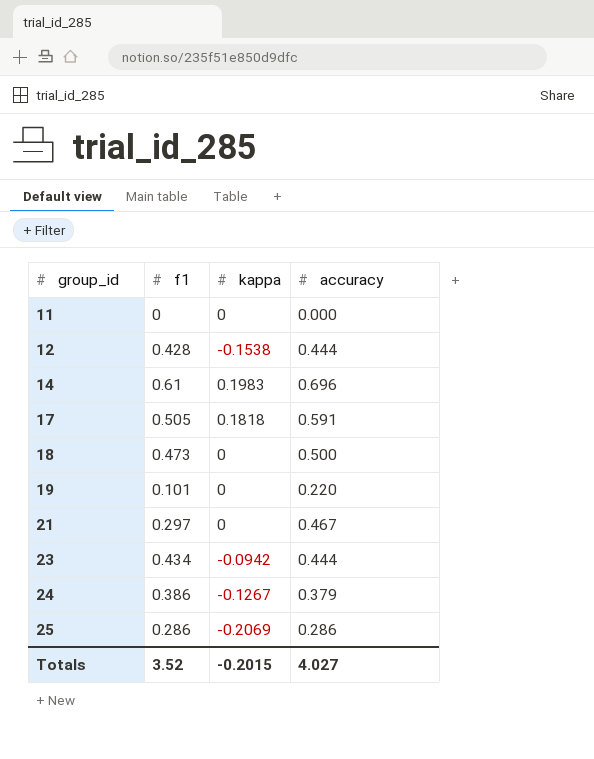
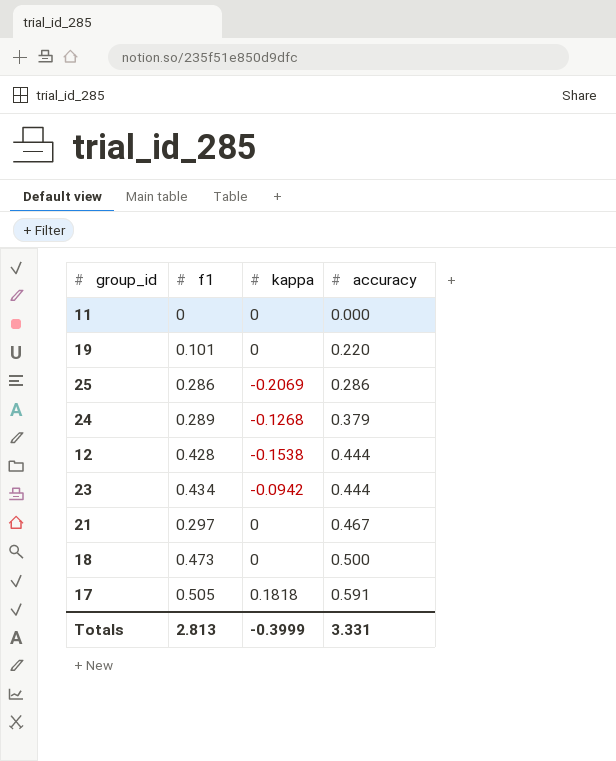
row order: group_id ascending -> accuracy ascending
row 14: 0.61 | 0.1983 | 0.696 -> none
24 | f1: 0.386 -> 0.289
24 | kappa: -0.1267 -> -0.1268
Totals | f1: 3.52 -> 2.813
Totals | kappa: -0.2015 -> -0.3999
Totals | accuracy: 4.027 -> 3.331

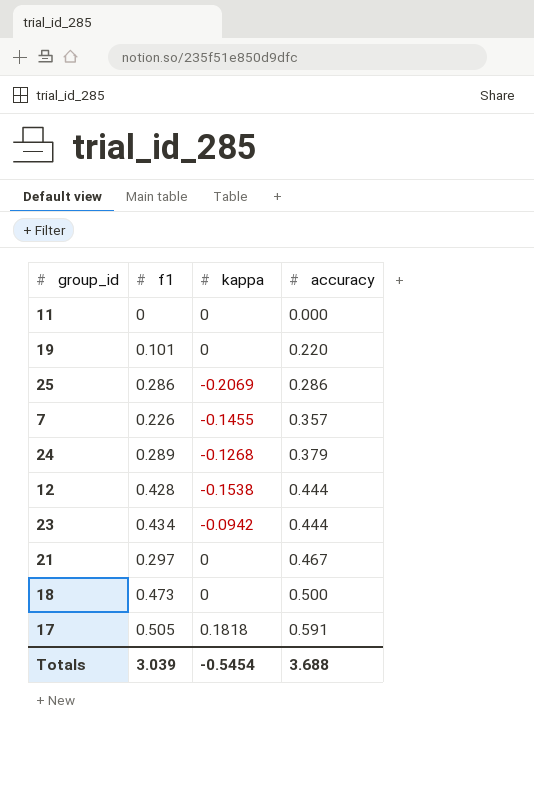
row 7: none -> 0.226 | -0.1455 | 0.357
Totals | f1: 2.813 -> 3.039
Totals | kappa: -0.3999 -> -0.5454
Totals | accuracy: 3.331 -> 3.688

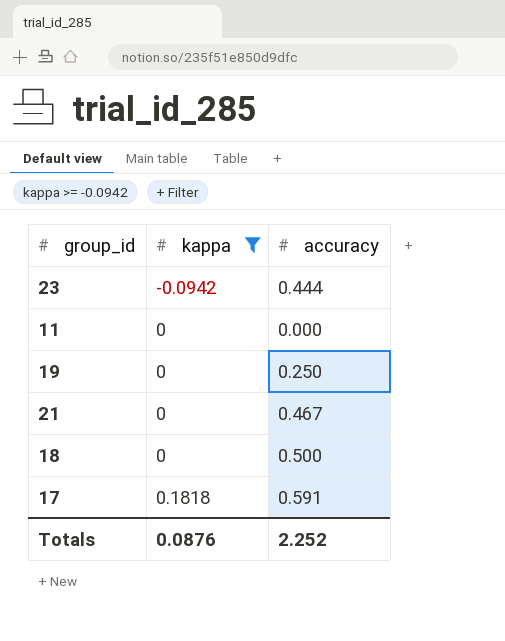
filter: none -> kappa >= -0.0942
row order: accuracy ascending -> kappa ascending
column f1 | position: 2 -> none
19 | accuracy: 0.220 -> 0.250
Totals | kappa: -0.5454 -> 0.0876
Totals | accuracy: 3.688 -> 2.252

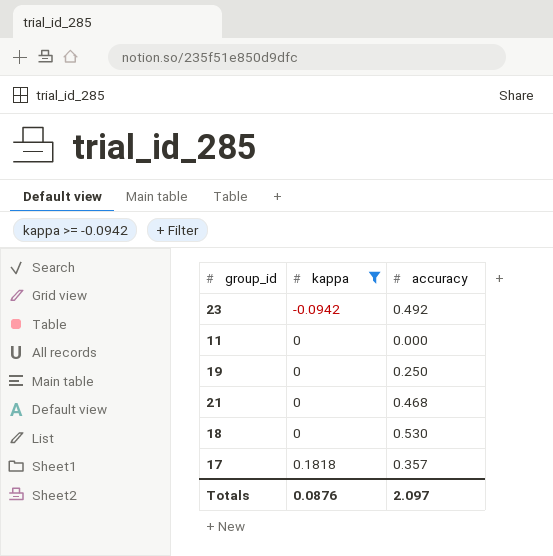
23 | accuracy: 0.444 -> 0.492
21 | accuracy: 0.467 -> 0.468
18 | accuracy: 0.500 -> 0.530
17 | accuracy: 0.591 -> 0.357
Totals | accuracy: 2.252 -> 2.097

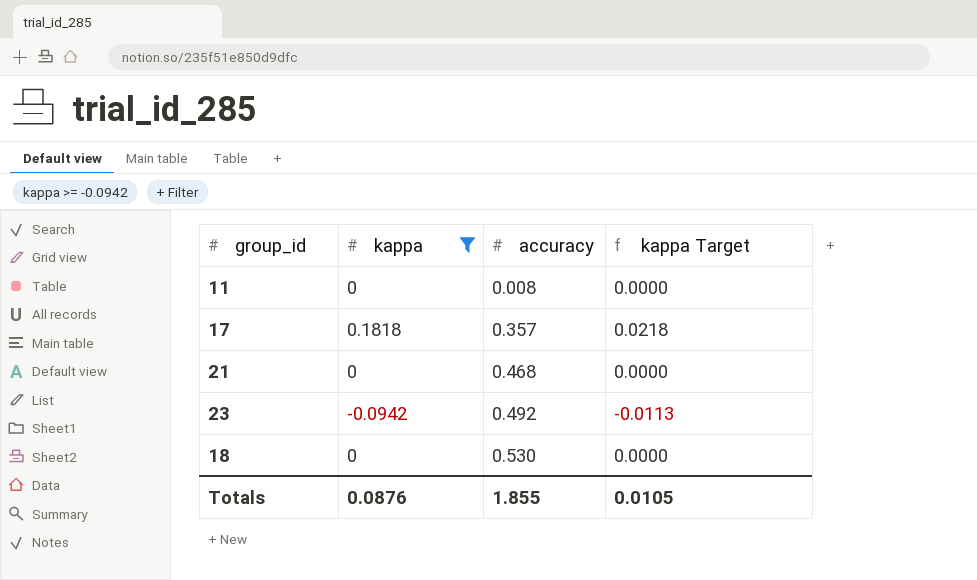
row order: kappa ascending -> accuracy ascending
column kappa Target | formula: none -> [kappa] * 0.12
row 19: 0 | 0.250 -> none
11 | accuracy: 0.000 -> 0.008
Totals | accuracy: 2.097 -> 1.855

